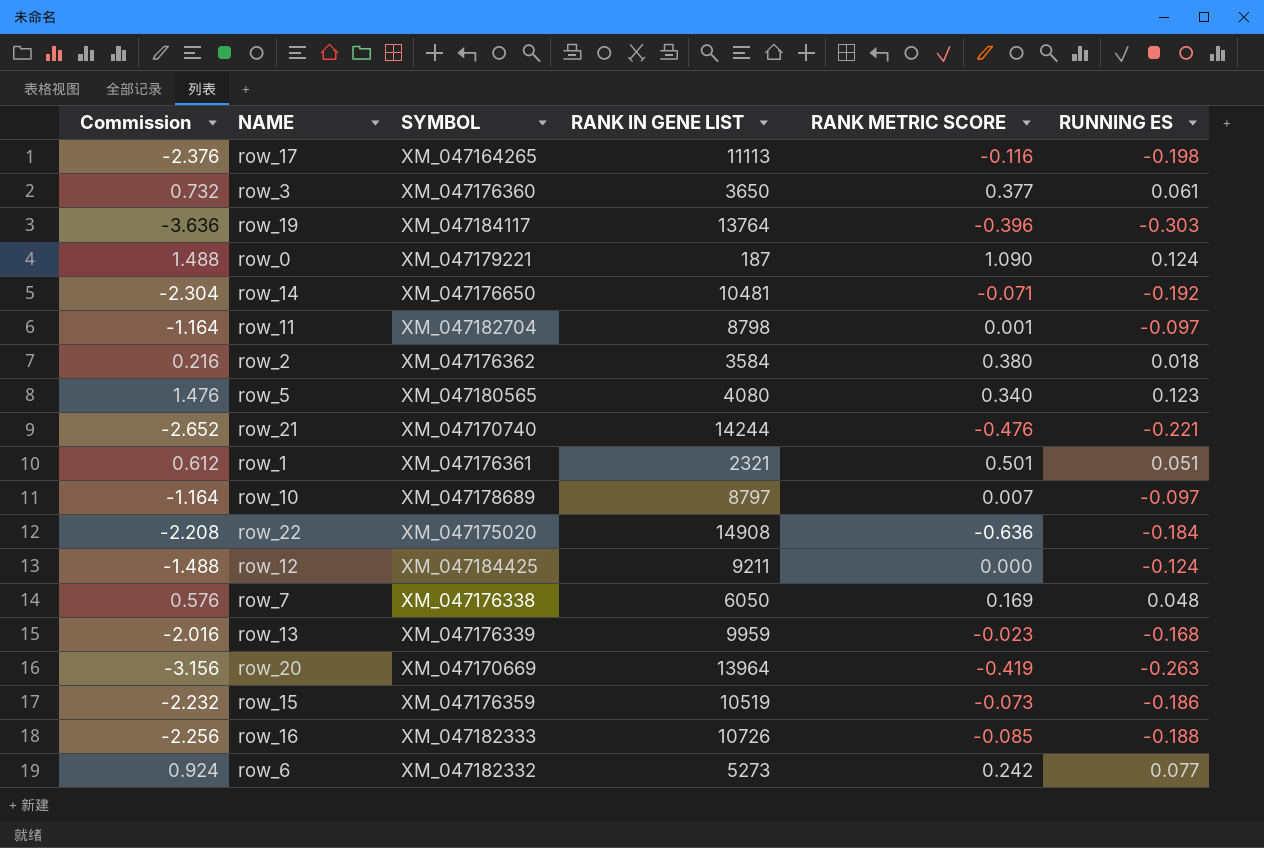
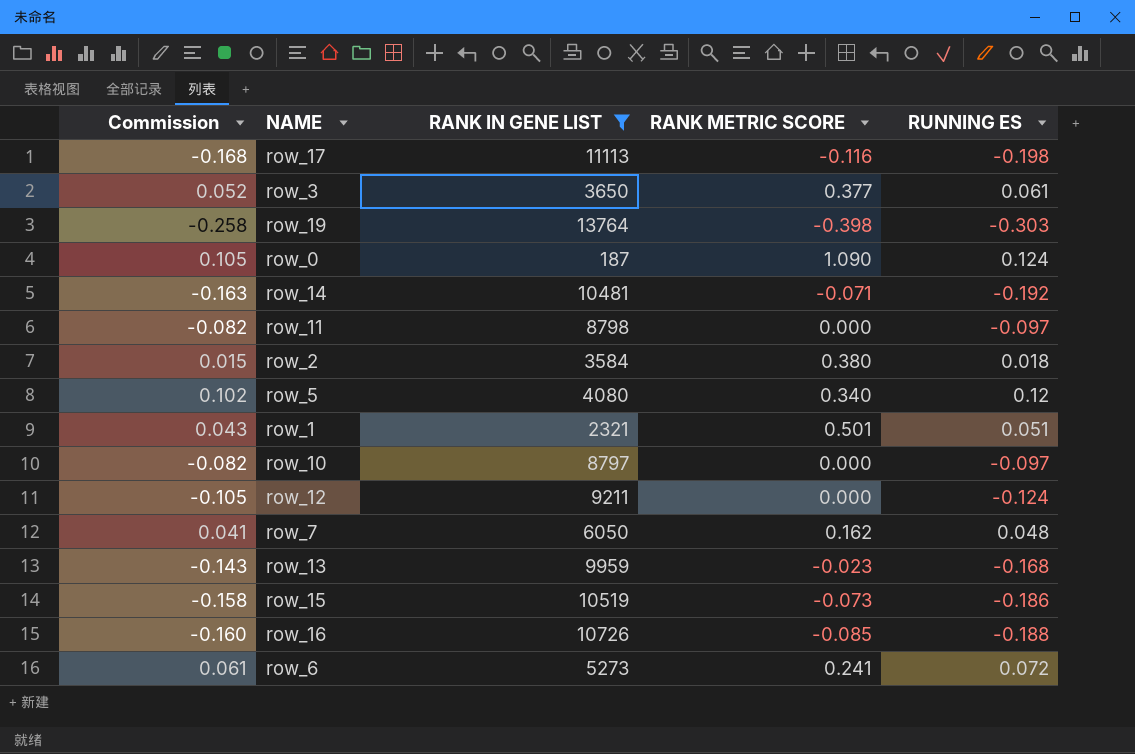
filter: none -> RANK IN GENE LIST <= 13764
column SYMBOL | position: 3 -> none
column Commission | formula: [RUNNING ES] * 12 -> [RUNNING ES] * 0.85
row_19 | RANK METRIC SCORE: -0.396 -> -0.398
row_11 | RANK METRIC SCORE: 0.001 -> 0.000
row_5 | RUNNING ES: 0.123 -> 0.12
row_10 | RANK METRIC SCORE: 0.007 -> 0.000
row_7 | RANK METRIC SCORE: 0.169 -> 0.162
row_6 | RANK METRIC SCORE: 0.242 -> 0.241
row_6 | RUNNING ES: 0.077 -> 0.072

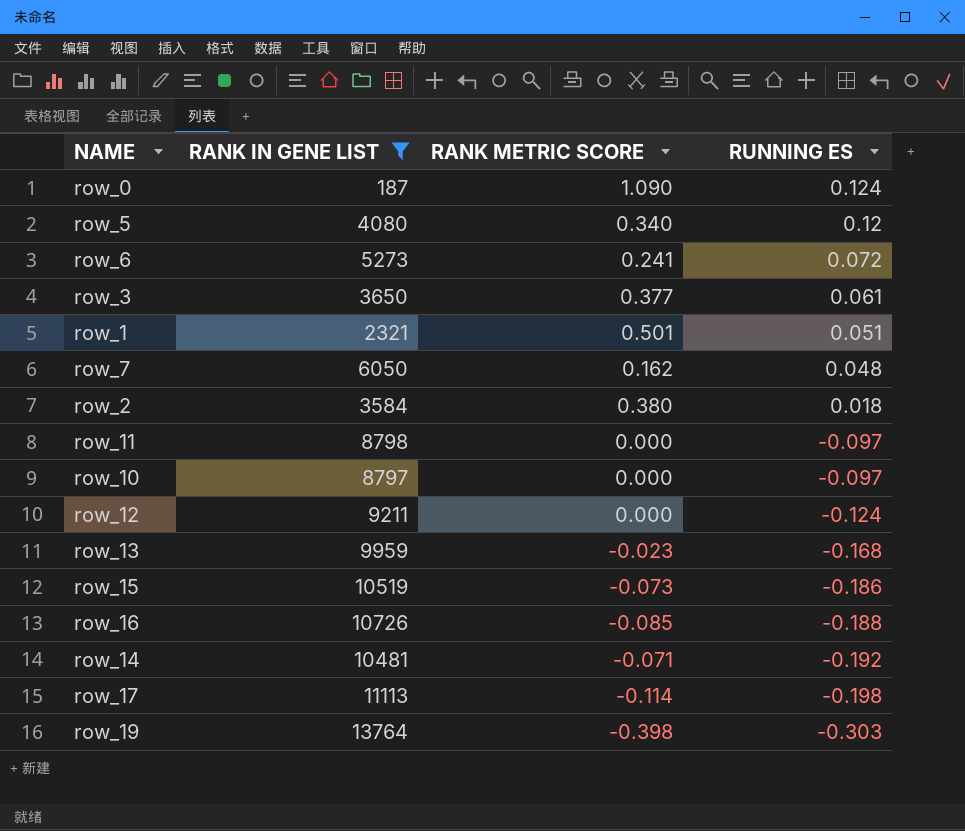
row order: none -> RUNNING ES descending
column Commission | formula: [RUNNING ES] * 0.85 -> none
row_17 | RANK METRIC SCORE: -0.116 -> -0.114

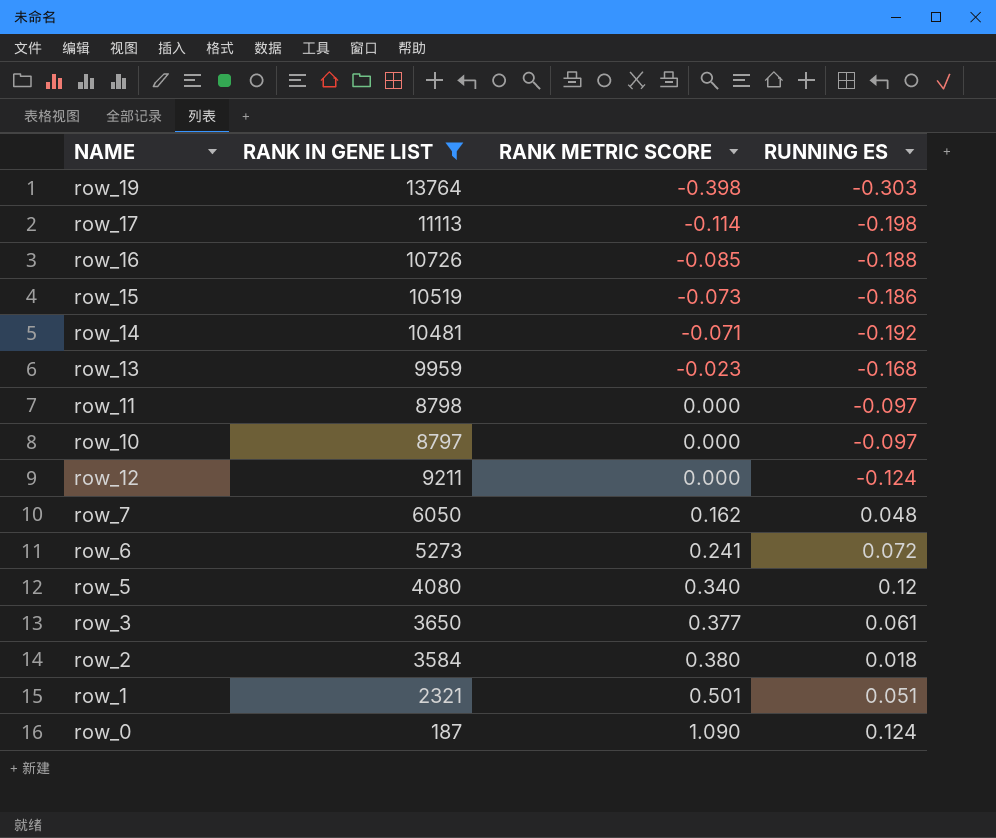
row order: RUNNING ES descending -> RANK METRIC SCORE ascending

